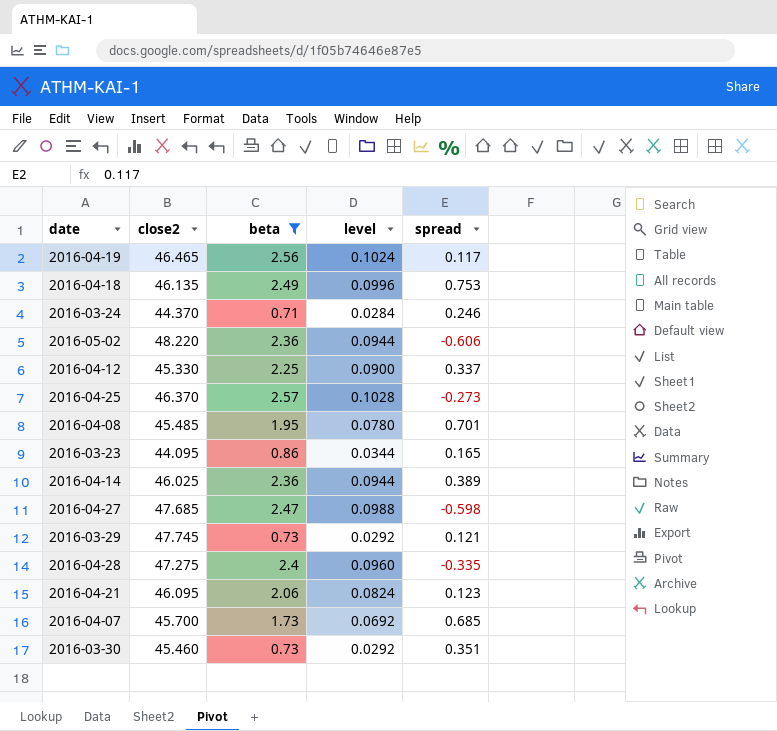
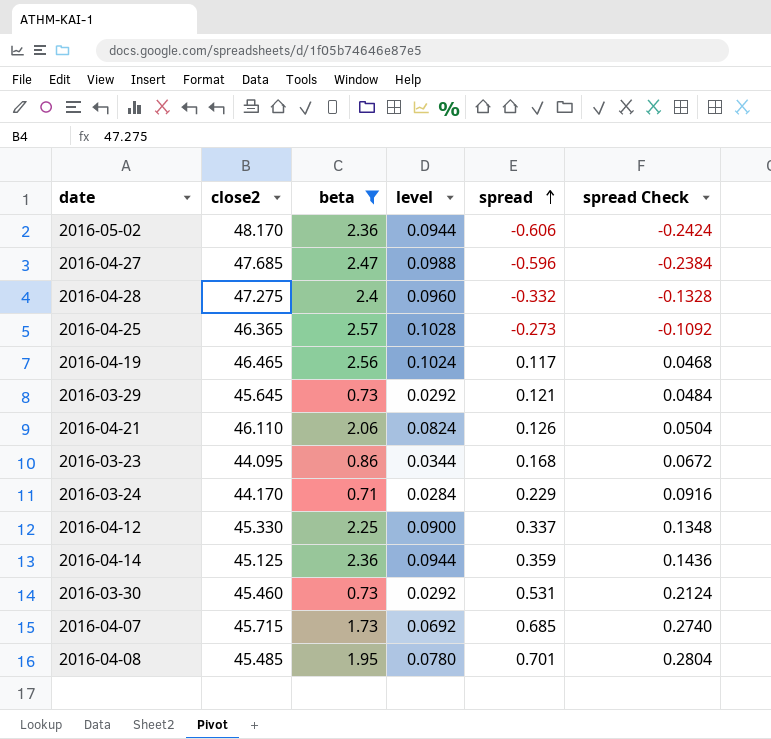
row order: none -> spread ascending
column spread Check | formula: none -> [spread] * 0.4
row 2016-04-18: 46.135 | 2.49 | 0.0996 | 0.753 -> none
2016-05-02 | close2: 48.220 -> 48.170
2016-04-27 | spread: -0.598 -> -0.596
2016-04-28 | spread: -0.335 -> -0.332
2016-04-25 | close2: 46.370 -> 46.365
2016-03-29 | close2: 47.745 -> 45.645
2016-04-21 | close2: 46.095 -> 46.110
2016-04-21 | spread: 0.123 -> 0.126
2016-03-23 | spread: 0.165 -> 0.168
2016-03-24 | close2: 44.370 -> 44.170
2016-03-24 | spread: 0.246 -> 0.229
2016-04-14 | close2: 46.025 -> 45.125
2016-04-14 | spread: 0.389 -> 0.359
2016-03-30 | spread: 0.351 -> 0.531
2016-04-07 | close2: 45.700 -> 45.715

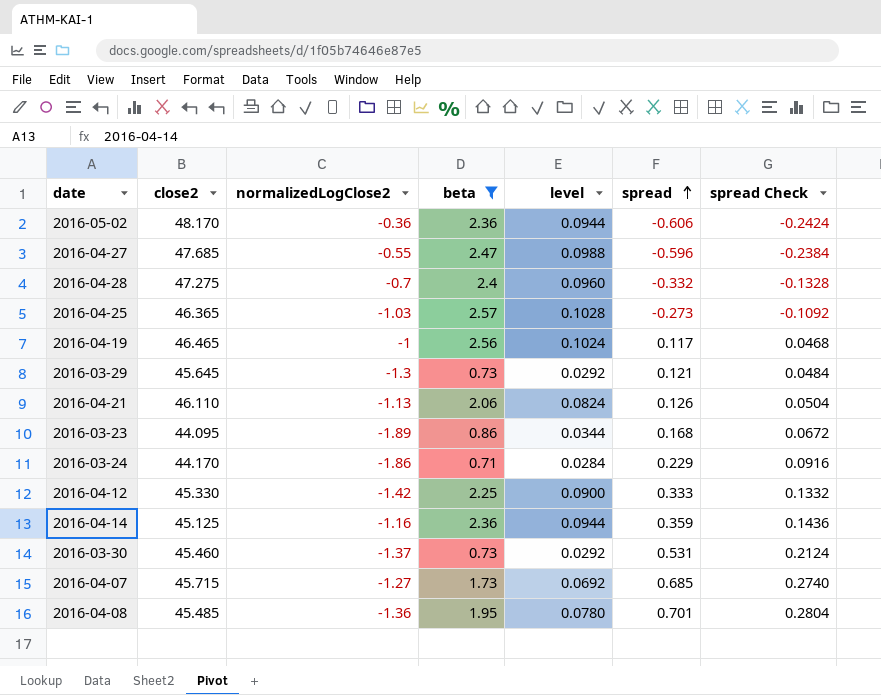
column normalizedLogClose2 | position: none -> 3
2016-04-12 | spread: 0.337 -> 0.333
2016-04-12 | spread Check: 0.1348 -> 0.1332

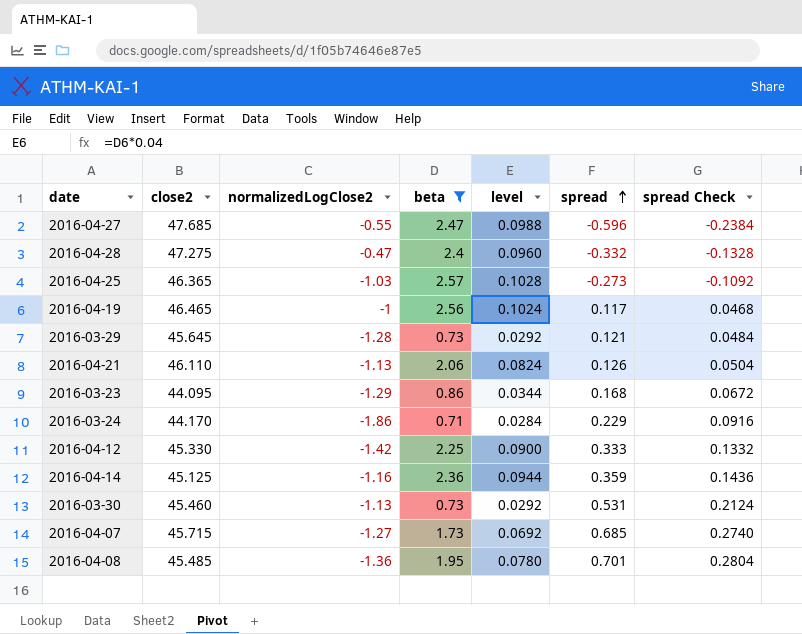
row 2016-05-02: 48.170 | -0.36 | 2.36 | 0.0944 | -0.606 | -0.2424 -> none
2016-04-28 | normalizedLogClose2: -0.7 -> -0.47
2016-03-29 | normalizedLogClose2: -1.3 -> -1.28
2016-03-23 | normalizedLogClose2: -1.89 -> -1.29
2016-03-30 | normalizedLogClose2: -1.37 -> -1.13

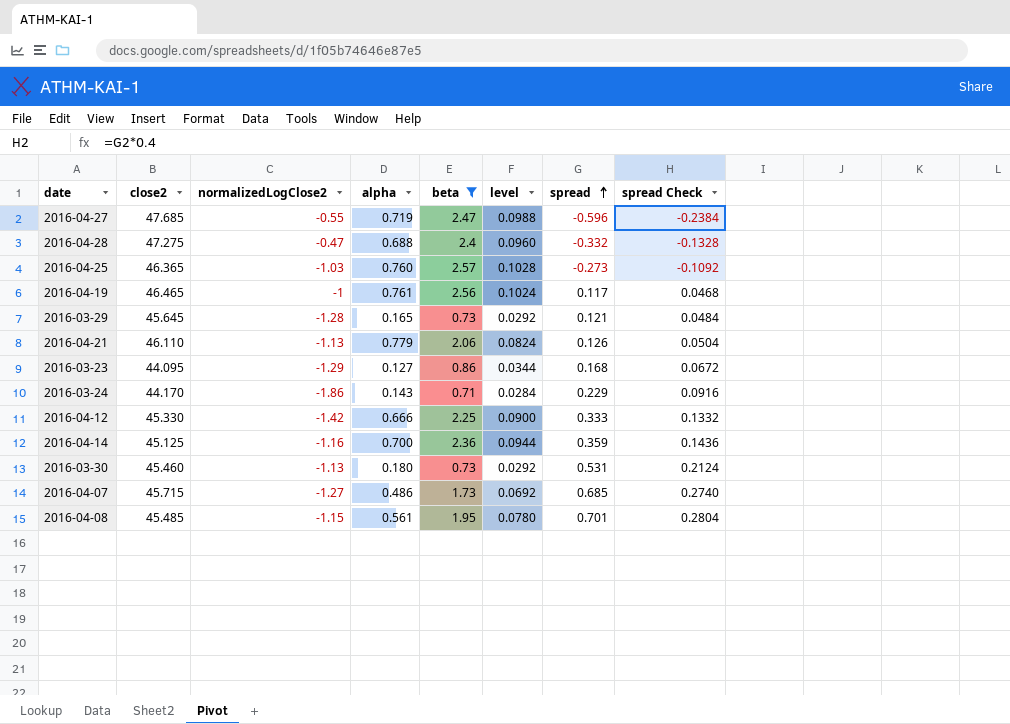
column alpha | position: none -> 4
2016-04-08 | normalizedLogClose2: -1.36 -> -1.15

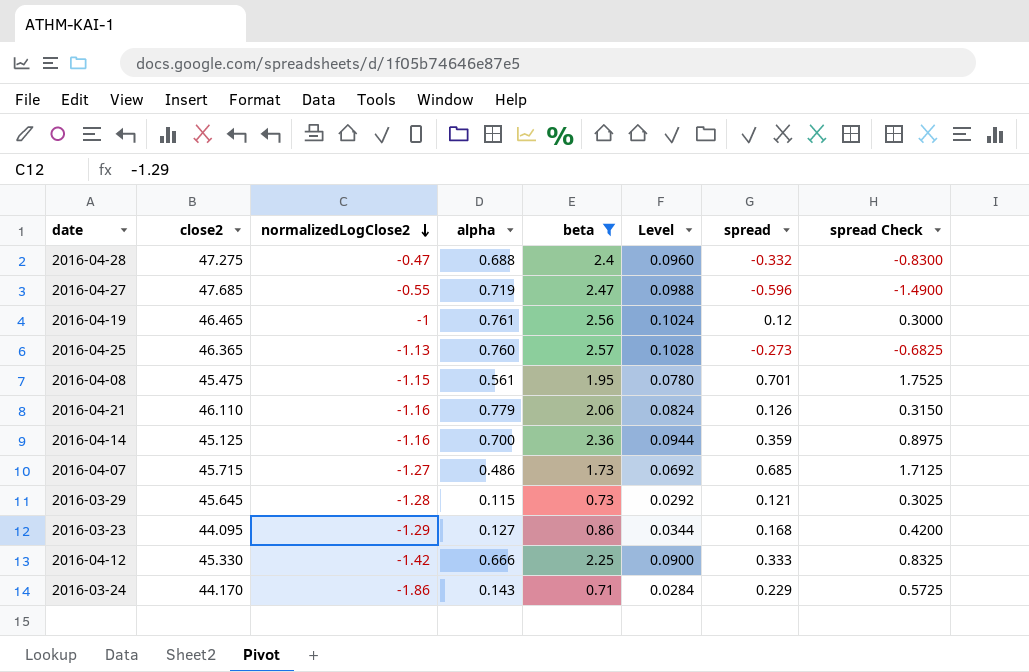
row order: spread ascending -> normalizedLogClose2 descending
column name: level -> Level
column spread Check | formula: [spread] * 0.4 -> [spread] * 2.5
row 2016-03-30: 45.460 | -1.13 | 0.180 | 0.73 | 0.0292 | 0.531 | 0.2124 -> none
2016-04-19 | spread: 0.117 -> 0.12
2016-04-25 | normalizedLogClose2: -1.03 -> -1.13
2016-04-08 | close2: 45.485 -> 45.475
2016-04-21 | normalizedLogClose2: -1.13 -> -1.16
2016-03-29 | alpha: 0.165 -> 0.115

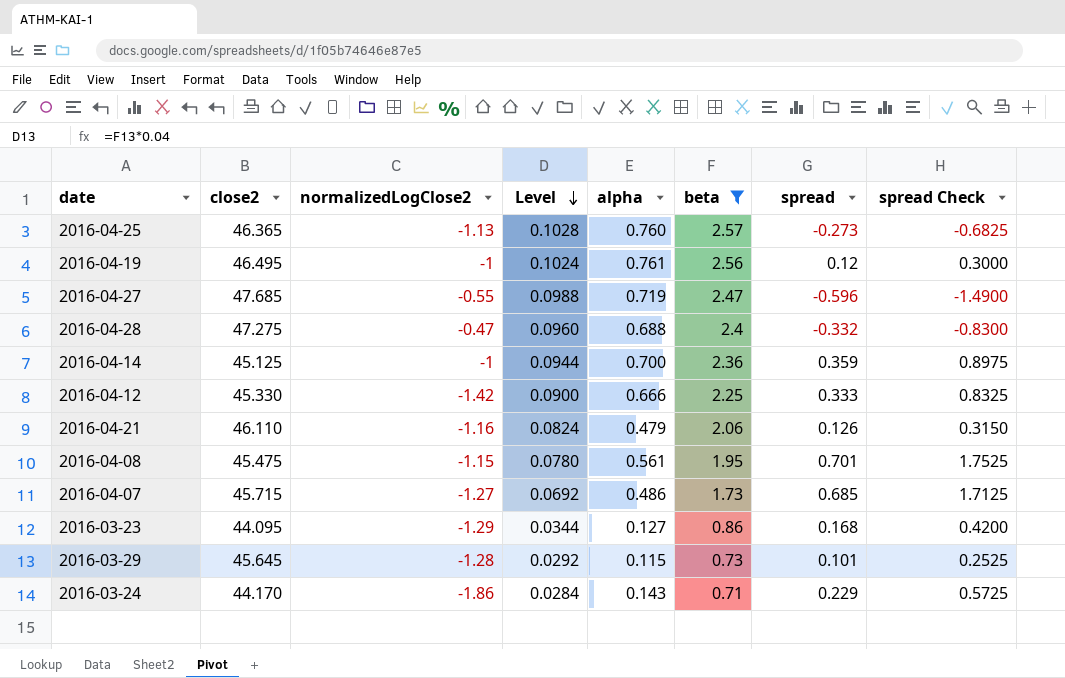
row order: normalizedLogClose2 descending -> Level descending
column Level | position: 6 -> 4
2016-04-19 | close2: 46.465 -> 46.495
2016-04-14 | normalizedLogClose2: -1.16 -> -1
2016-04-21 | alpha: 0.779 -> 0.479
2016-03-29 | spread: 0.121 -> 0.101
2016-03-29 | spread Check: 0.3025 -> 0.2525

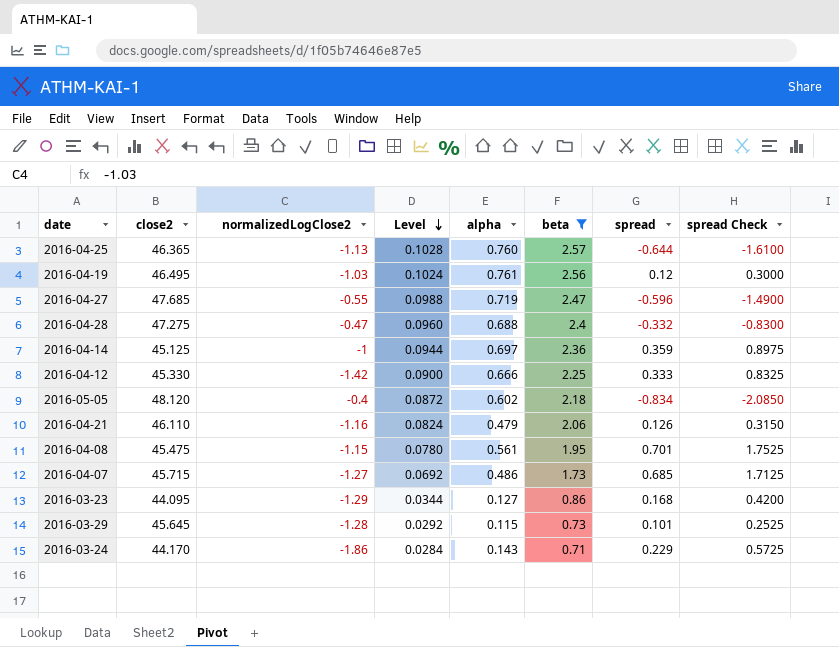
2016-04-25 | spread: -0.273 -> -0.644
2016-04-25 | spread Check: -0.6825 -> -1.6100
2016-04-19 | normalizedLogClose2: -1 -> -1.03
2016-04-14 | alpha: 0.700 -> 0.697
row 2016-05-05: none -> 48.120 | -0.4 | 0.0872 | 0.602 | 2.18 | -0.834 | -2.0850

